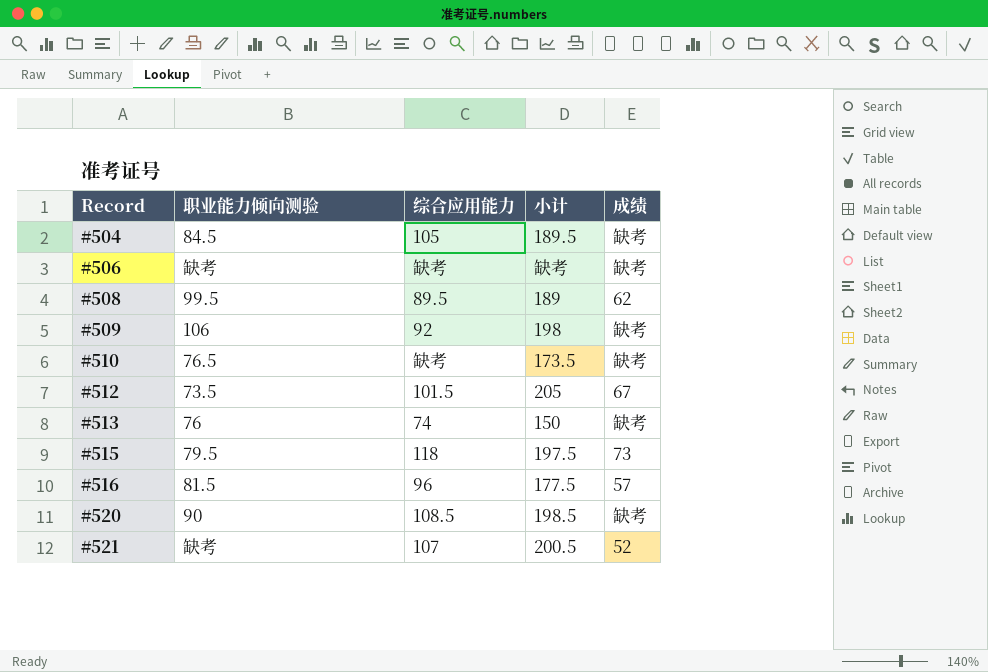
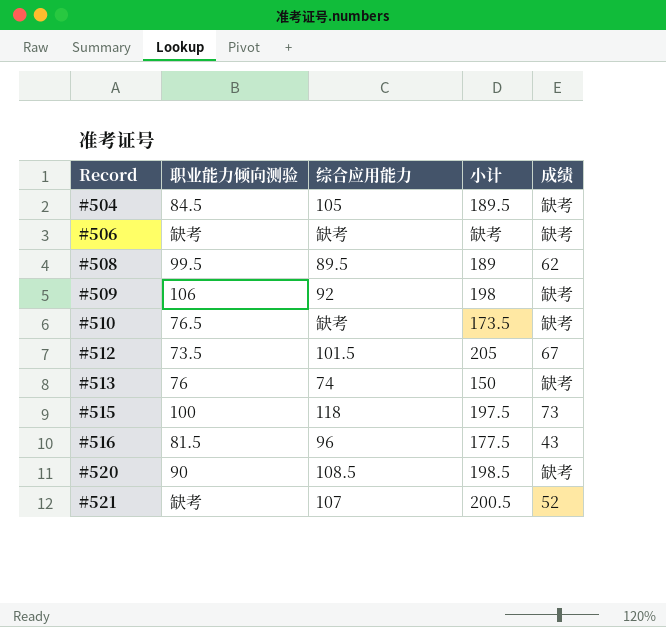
#515 | 职业能力倾向测验: 79.5 -> 100
#516 | 成绩: 57 -> 43

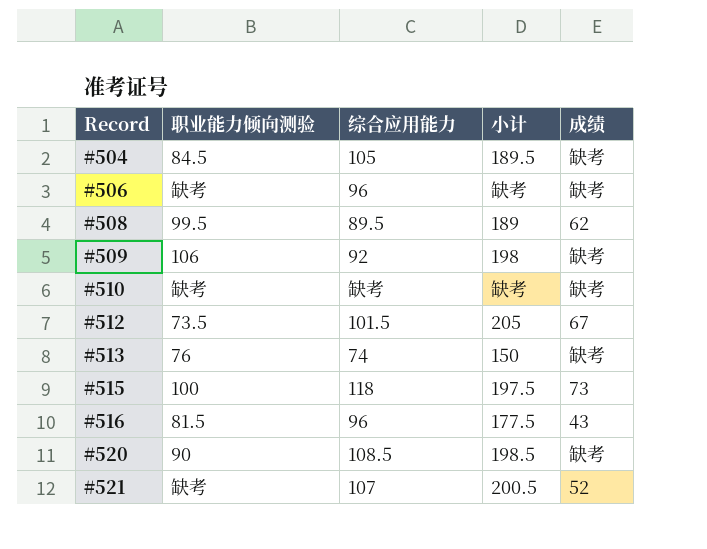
#506 | 综合应用能力: 缺考 -> 96
#510 | 职业能力倾向测验: 76.5 -> 缺考
#510 | 小计: 173.5 -> 缺考

